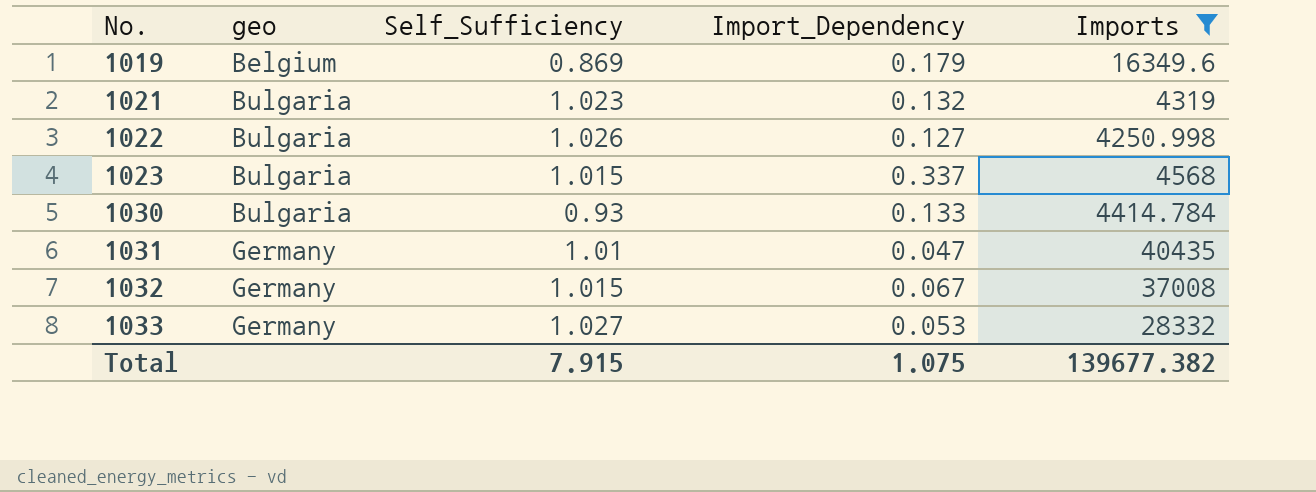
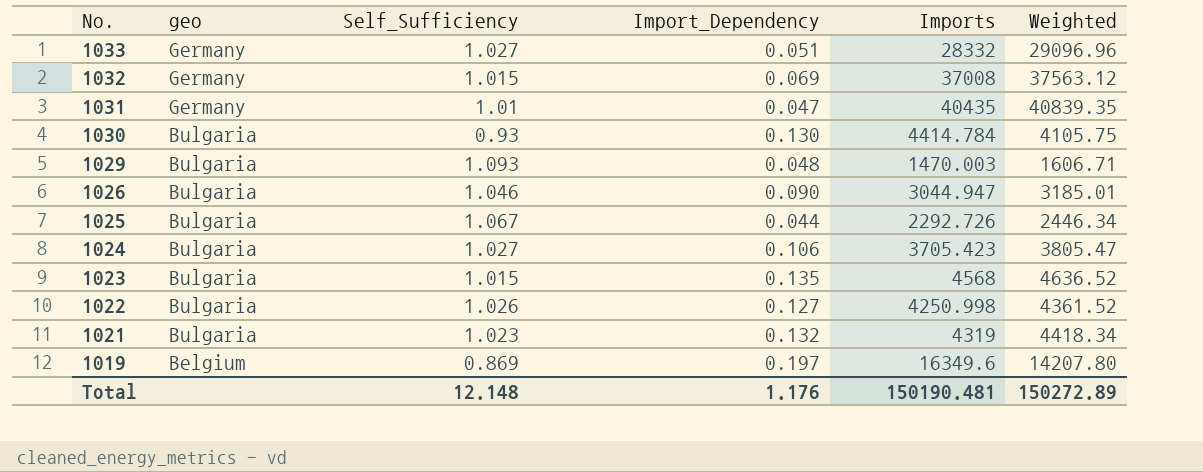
filter: Imports >= 4250.998 -> none
row order: No. ascending -> No. descending
column Weighted | formula: none -> [Self_Sufficiency] * [Imports]
1033 | Import_Dependency: 0.053 -> 0.051
1032 | Import_Dependency: 0.067 -> 0.069
1030 | Import_Dependency: 0.133 -> 0.130
1023 | Import_Dependency: 0.337 -> 0.135
1019 | Import_Dependency: 0.179 -> 0.197
Total | Self_Sufficiency: 7.915 -> 12.148
Total | Import_Dependency: 1.075 -> 1.176
Total | Imports: 139677.382 -> 150190.481

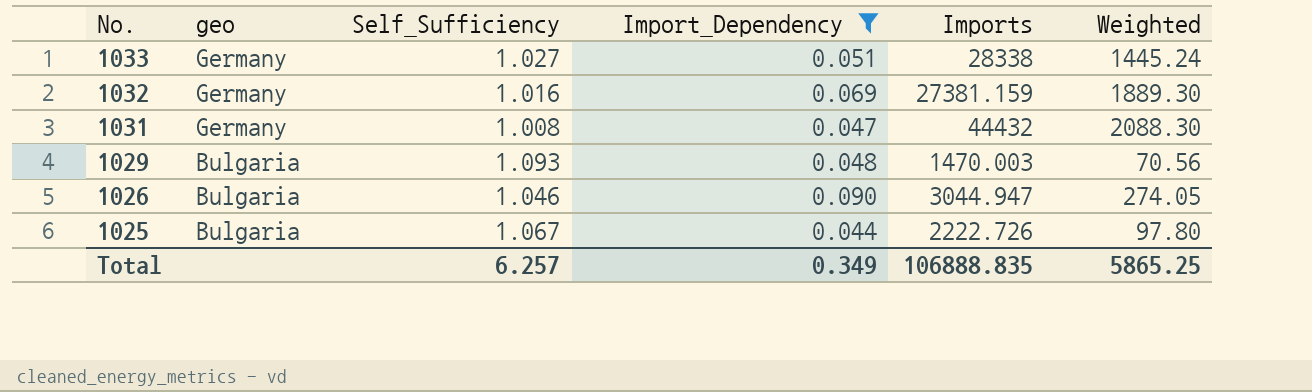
filter: none -> Import_Dependency <= 0.090
column Weighted | formula: [Self_Sufficiency] * [Imports] -> [Import_Dependency] * [Imports]
1033 | Imports: 28332 -> 28338
1032 | Self_Sufficiency: 1.015 -> 1.016
1032 | Imports: 37008 -> 27381.159
1031 | Self_Sufficiency: 1.01 -> 1.008
1031 | Imports: 40435 -> 44432
1025 | Imports: 2292.726 -> 2222.726
Total | Self_Sufficiency: 12.148 -> 6.257
Total | Import_Dependency: 1.176 -> 0.349
Total | Imports: 150190.481 -> 106888.835
Total | Weighted: 150272.89 -> 5865.25

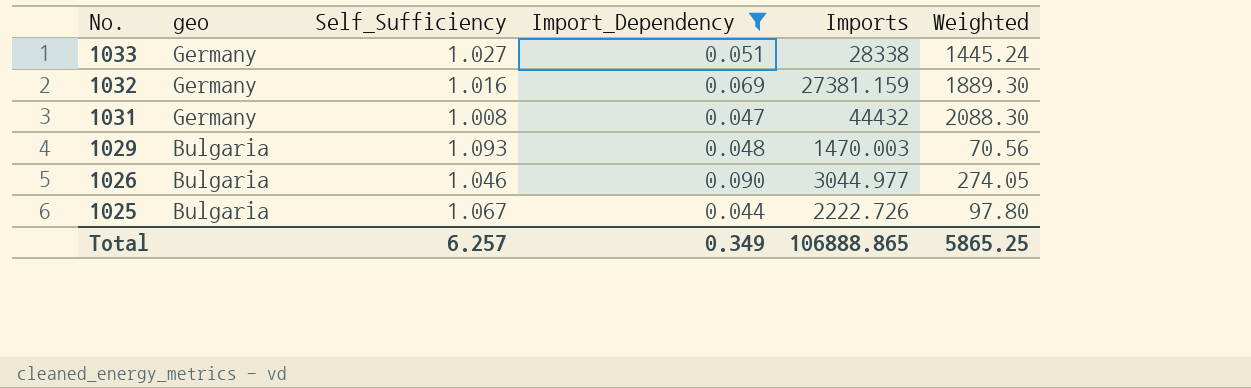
1026 | Imports: 3044.947 -> 3044.977
Total | Imports: 106888.835 -> 106888.865

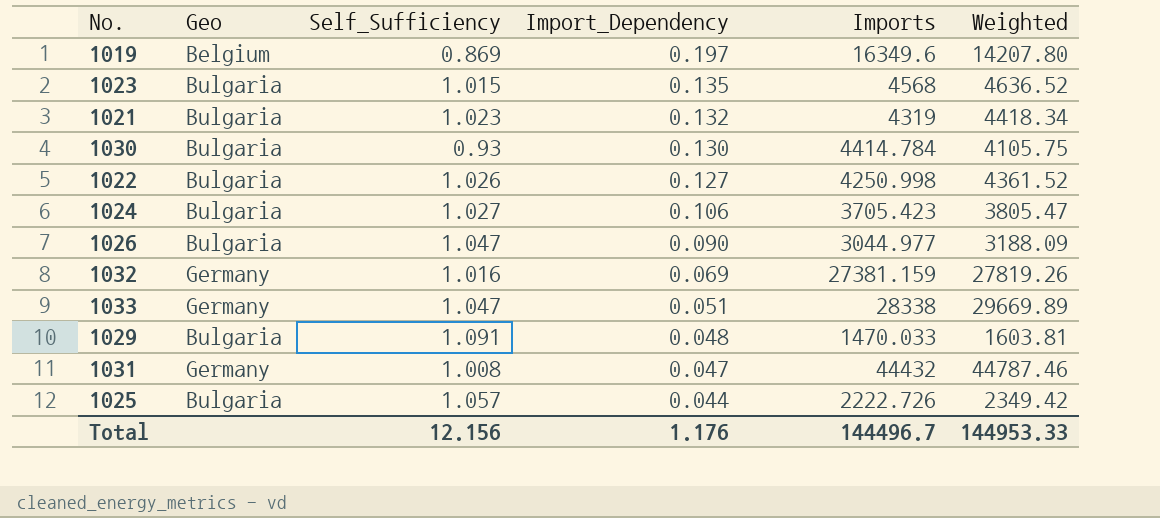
filter: Import_Dependency <= 0.090 -> none
row order: No. descending -> Import_Dependency descending
column name: geo -> Geo
column Weighted | formula: [Import_Dependency] * [Imports] -> [Self_Sufficiency] * [Imports]
1026 | Self_Sufficiency: 1.046 -> 1.047
1033 | Self_Sufficiency: 1.027 -> 1.047
1029 | Self_Sufficiency: 1.093 -> 1.091
1029 | Imports: 1470.003 -> 1470.033
1025 | Self_Sufficiency: 1.067 -> 1.057
Total | Self_Sufficiency: 6.257 -> 12.156
Total | Import_Dependency: 0.349 -> 1.176
Total | Imports: 106888.865 -> 144496.7
Total | Weighted: 5865.25 -> 144953.33

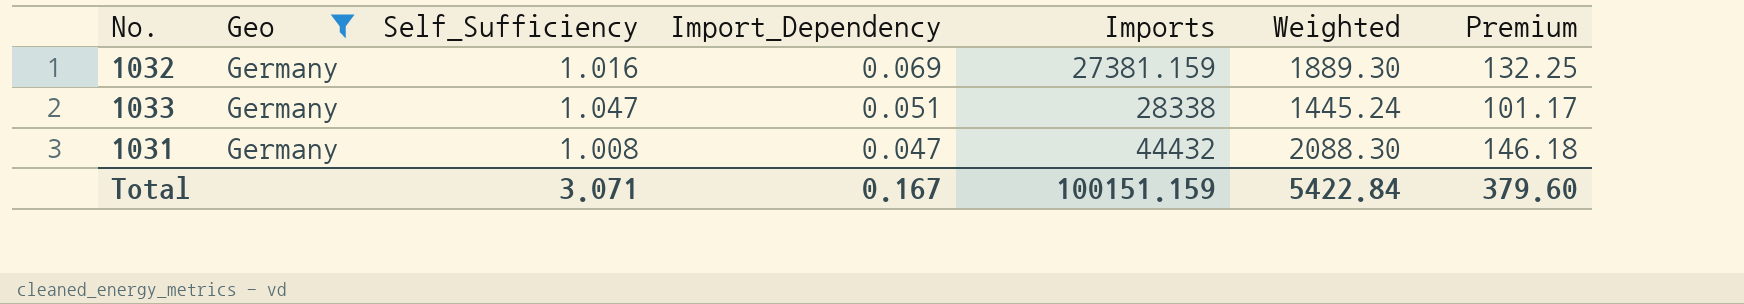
filter: none -> Geo = Germany
column Weighted | formula: [Self_Sufficiency] * [Imports] -> [Import_Dependency] * [Imports]
column Premium | formula: none -> [Weighted] * 0.07
Total | Self_Sufficiency: 12.156 -> 3.071
Total | Import_Dependency: 1.176 -> 0.167
Total | Imports: 144496.7 -> 100151.159
Total | Weighted: 144953.33 -> 5422.84

